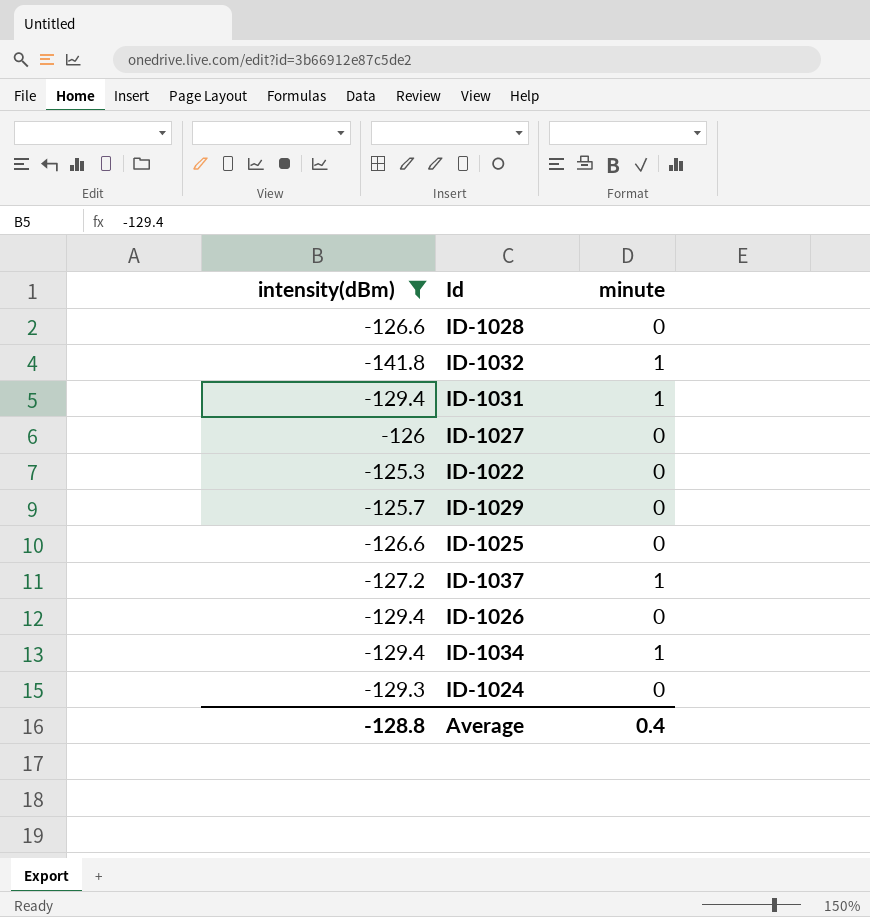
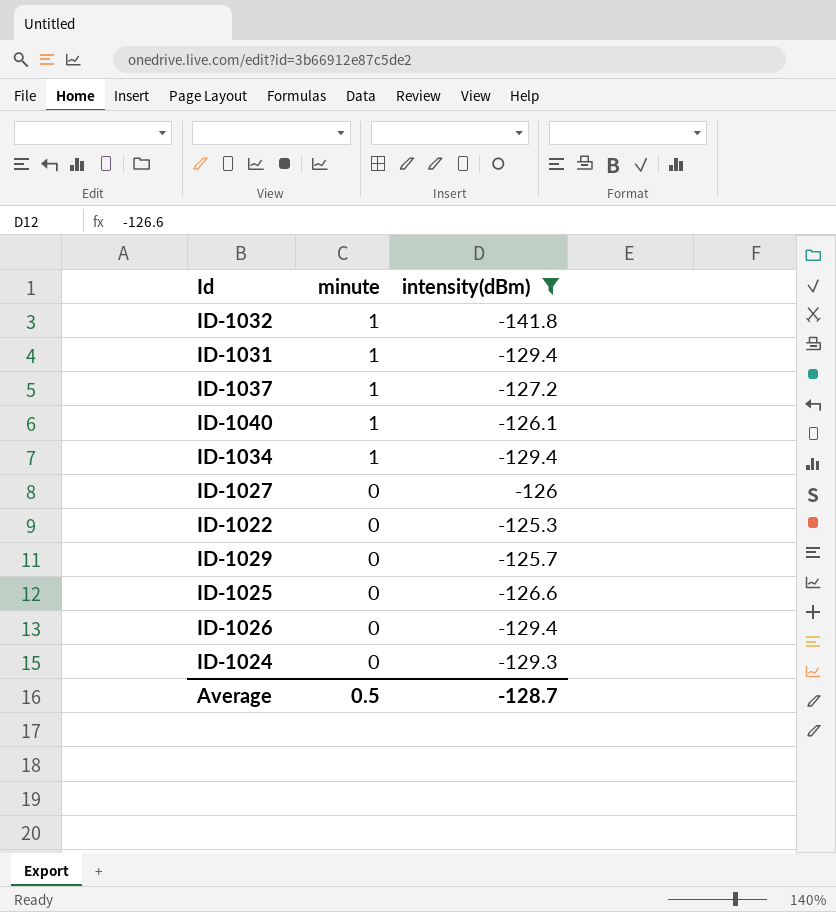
row order: none -> minute descending
column intensity(dBm) | position: 1 -> 3
row ID-1028: -126.6 | 0 -> none
row ID-1040: none -> 1 | -126.1
Average | minute: 0.4 -> 0.5
Average | intensity(dBm): -128.8 -> -128.7

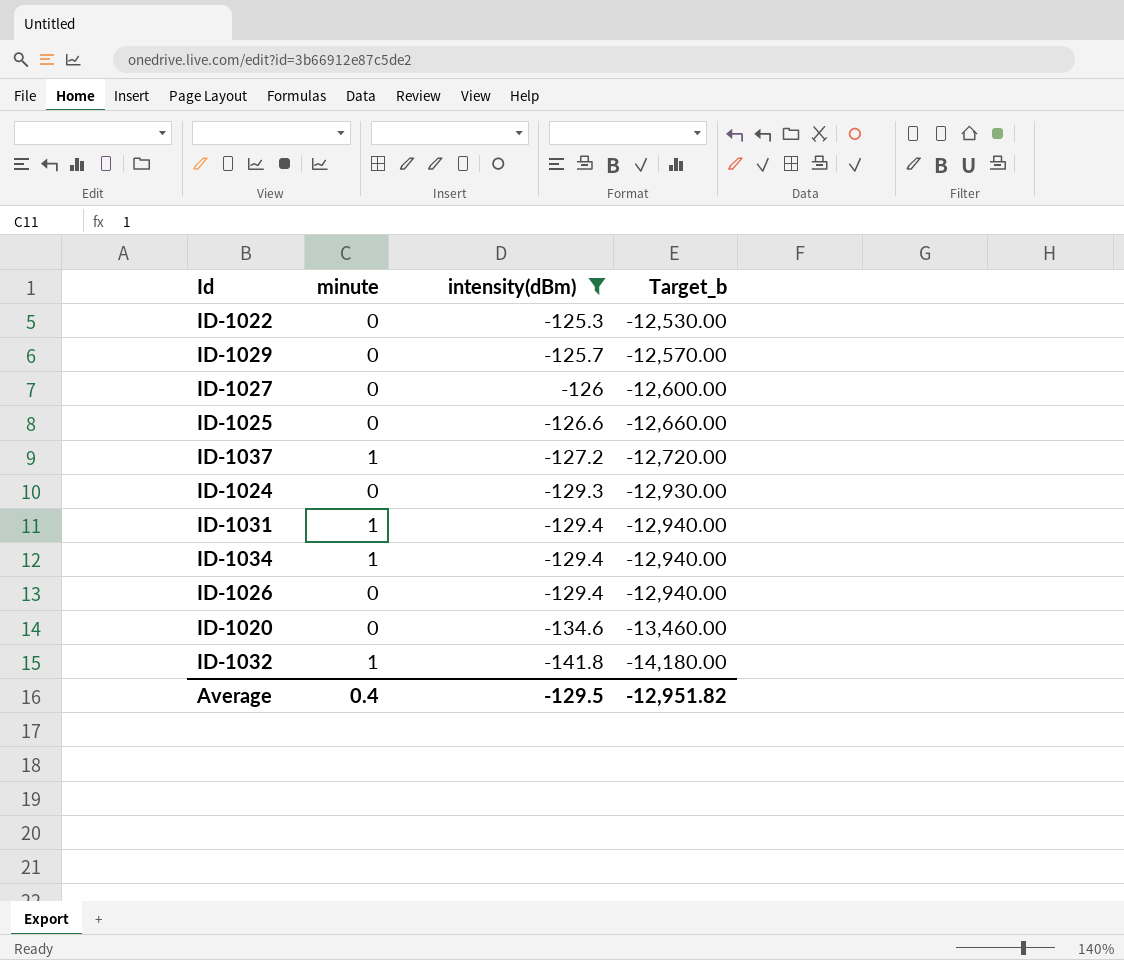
row order: minute descending -> intensity(dBm) descending
column Target_b | formula: none -> [intensity(dBm)] * 100
row ID-1040: 1 | -126.1 -> none
row ID-1020: none -> 0 | -134.6 | -13,460.00
Average | minute: 0.5 -> 0.4
Average | intensity(dBm): -128.7 -> -129.5

